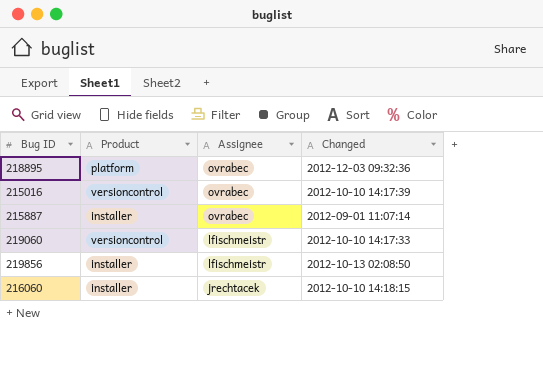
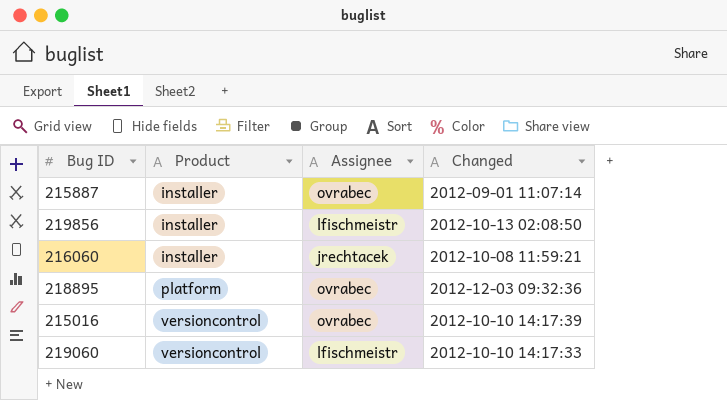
row order: Assignee descending -> Product ascending
216060 | Changed: 2012-10-10 14:18:15 -> 2012-10-08 11:59:21

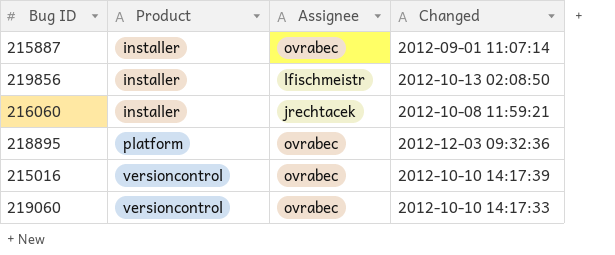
219060 | Assignee: lfischmeistr -> ovrabec

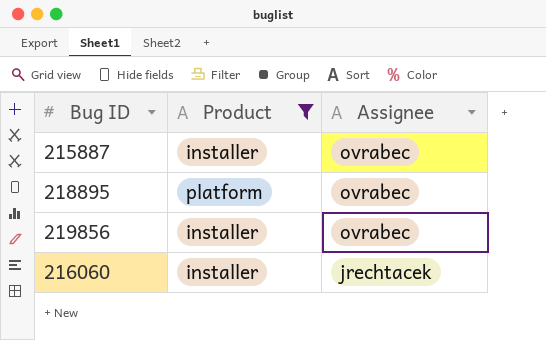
filter: none -> Product != versioncontrol
row order: Product ascending -> Assignee descending
column Changed | position: 4 -> none
219856 | Assignee: lfischmeistr -> ovrabec

